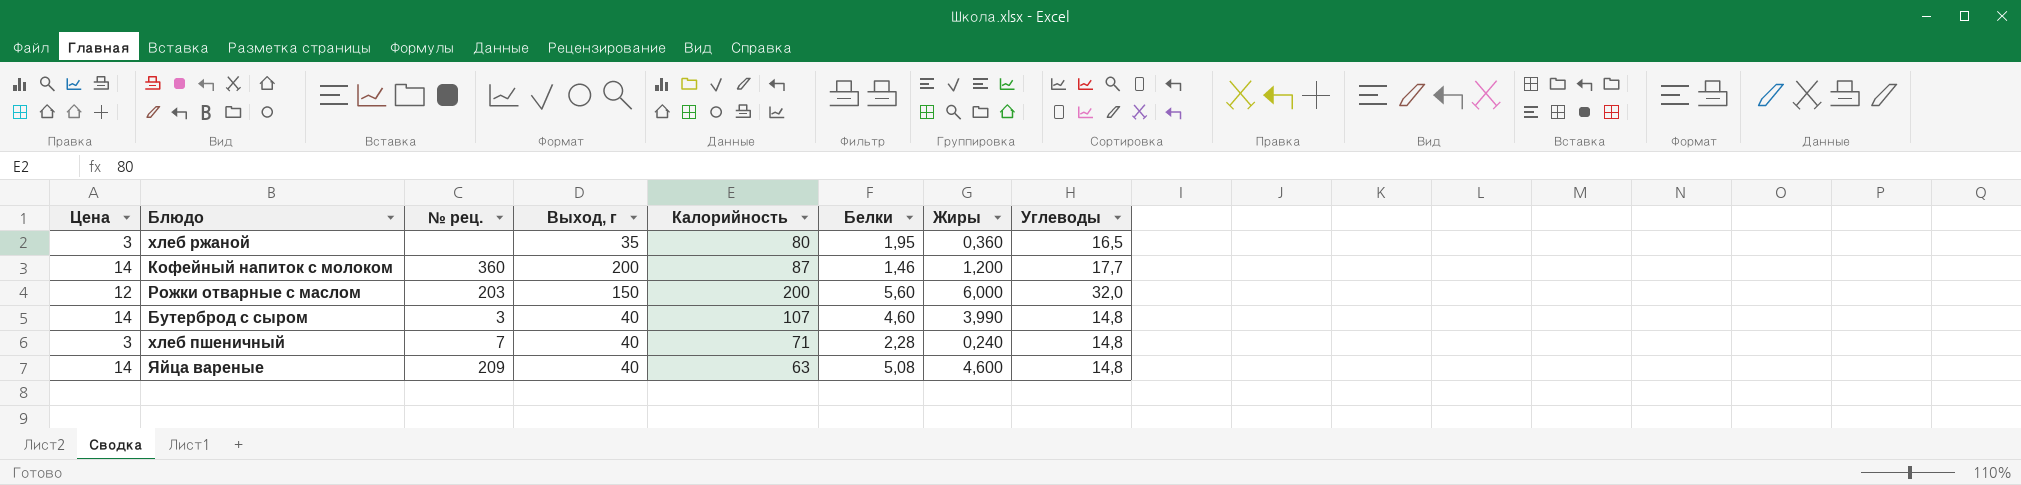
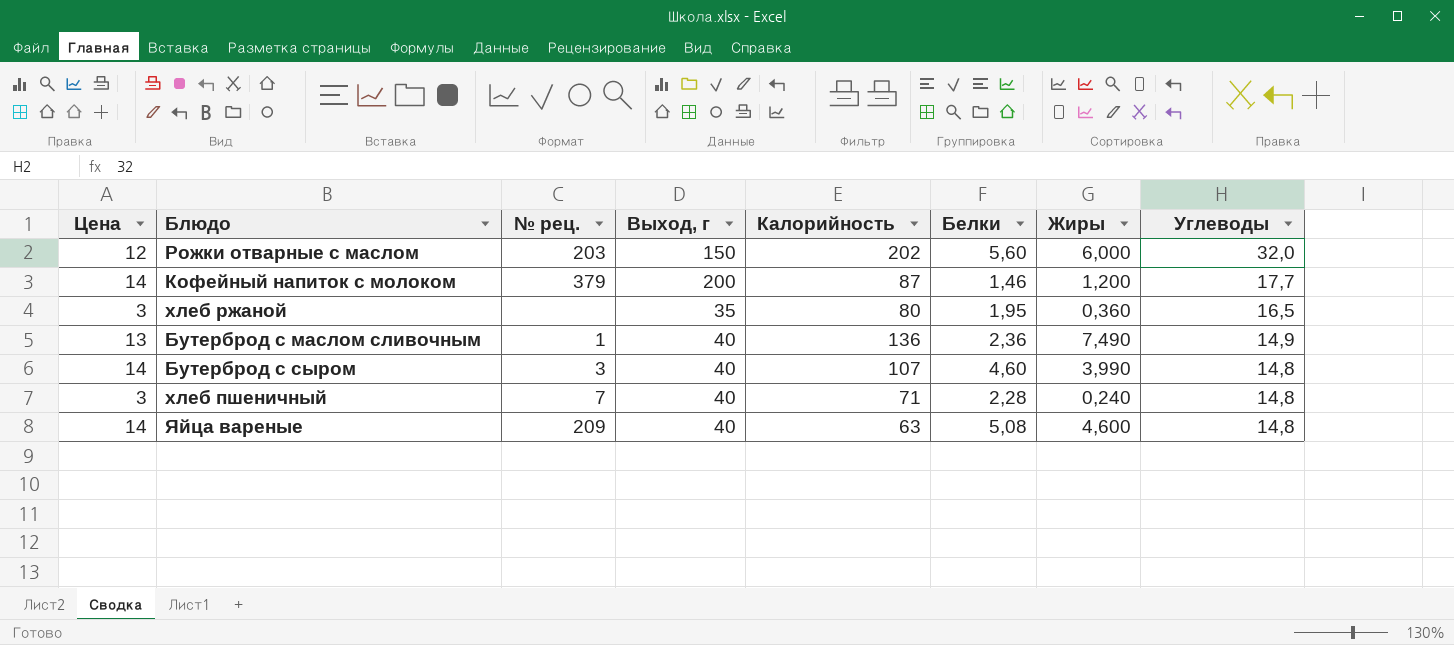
row order: none -> Углеводы descending
Рожки отварные с маслом | Калорийность: 200 -> 202
Кофейный напиток с молоком | № рец.: 360 -> 379
row Бутерброд с маслом сливочным: none -> 13 | 1 | 40 | 136 | 2,36 | 7,490 | 14,9

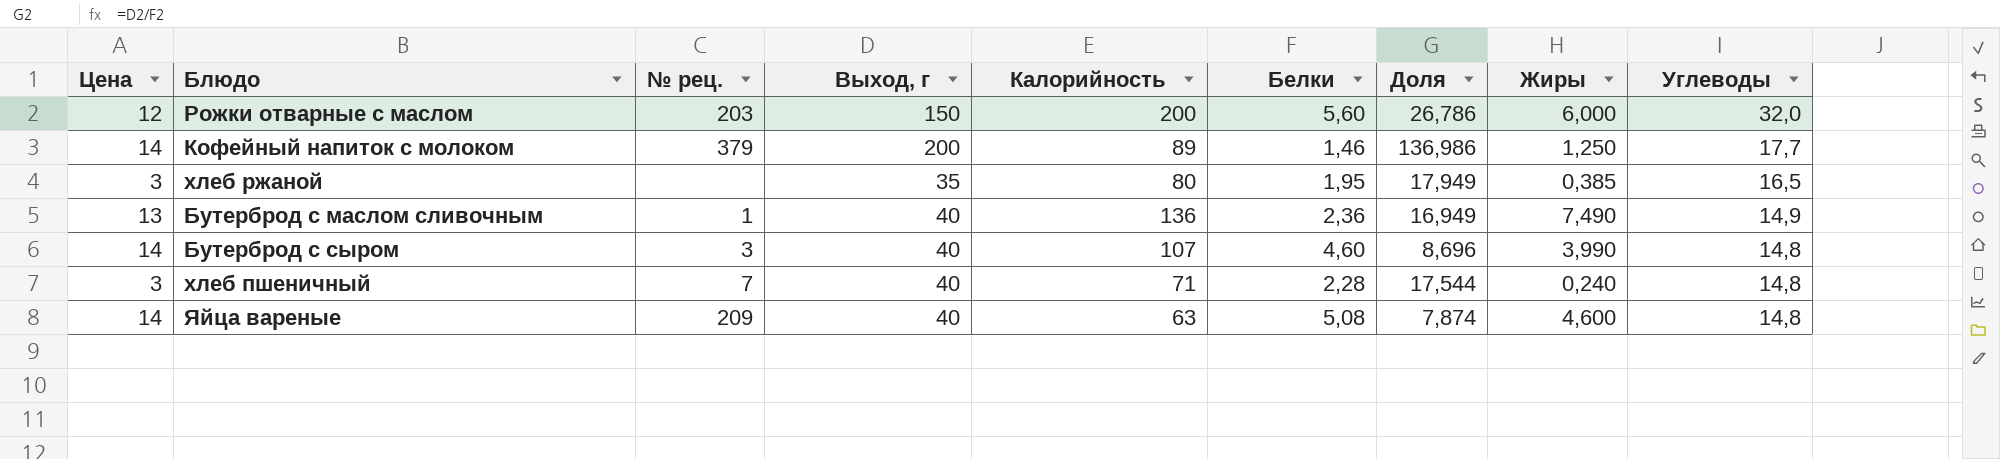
column Доля | formula: none -> [Выход, г] / [Белки]
Рожки отварные с маслом | Калорийность: 202 -> 200
Кофейный напиток с молоком | Калорийность: 87 -> 89
Кофейный напиток с молоком | Жиры: 1,200 -> 1,250
хлеб ржаной | Жиры: 0,360 -> 0,385

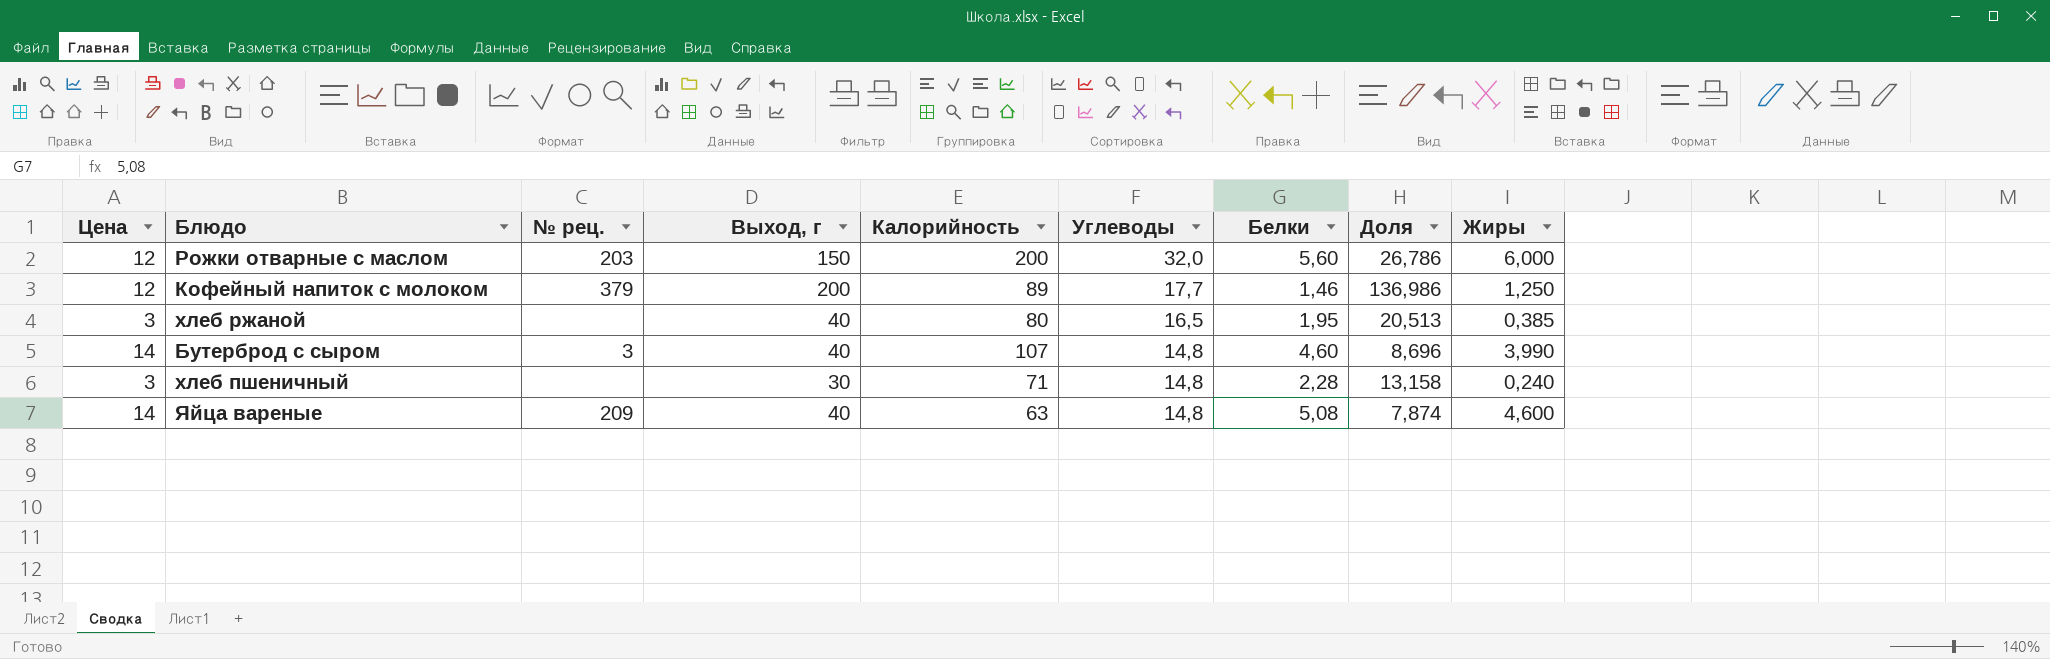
column Углеводы | position: 9 -> 6
row Бутерброд с маслом сливочным: 13 | 1 | 40 | 136 | 2,36 | 16,949 | 7,490 | 14,9 -> none
Кофейный напиток с молоком | Цена: 14 -> 12
хлеб ржаной | Выход, г: 35 -> 40
хлеб ржаной | Доля: 17,949 -> 20,513
хлеб пшеничный | № рец.: 7 -> none
хлеб пшеничный | Выход, г: 40 -> 30
хлеб пшеничный | Доля: 17,544 -> 13,158

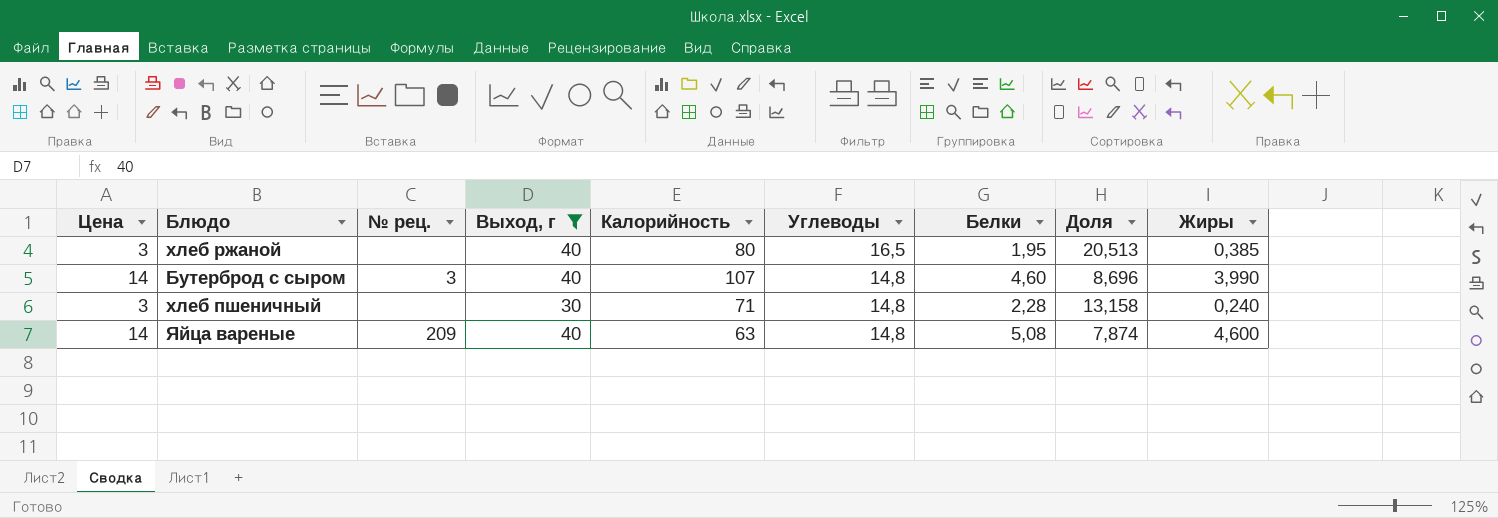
filter: none -> Выход, г <= 40

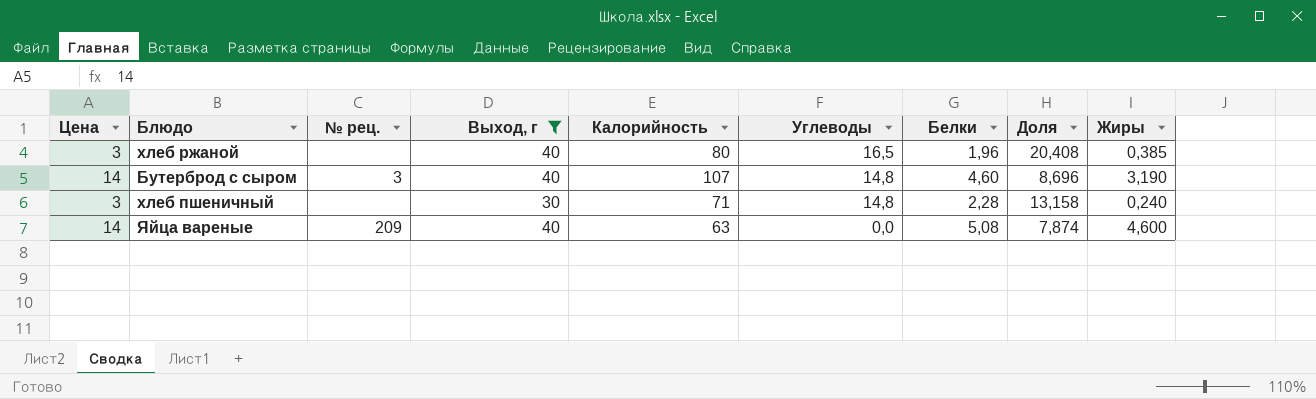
хлеб ржаной | Белки: 1,95 -> 1,96
хлеб ржаной | Доля: 20,513 -> 20,408
Бутерброд с сыром | Жиры: 3,990 -> 3,190
Яйца вареные | Углеводы: 14,8 -> 0,0

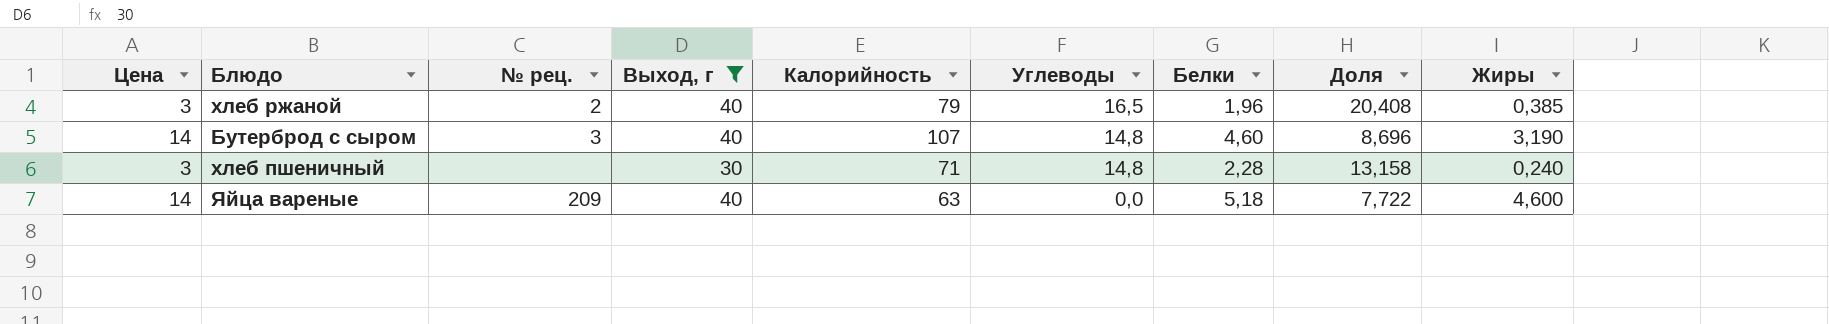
хлеб ржаной | № рец.: none -> 2
хлеб ржаной | Калорийность: 80 -> 79
Яйца вареные | Белки: 5,08 -> 5,18
Яйца вареные | Доля: 7,874 -> 7,722

